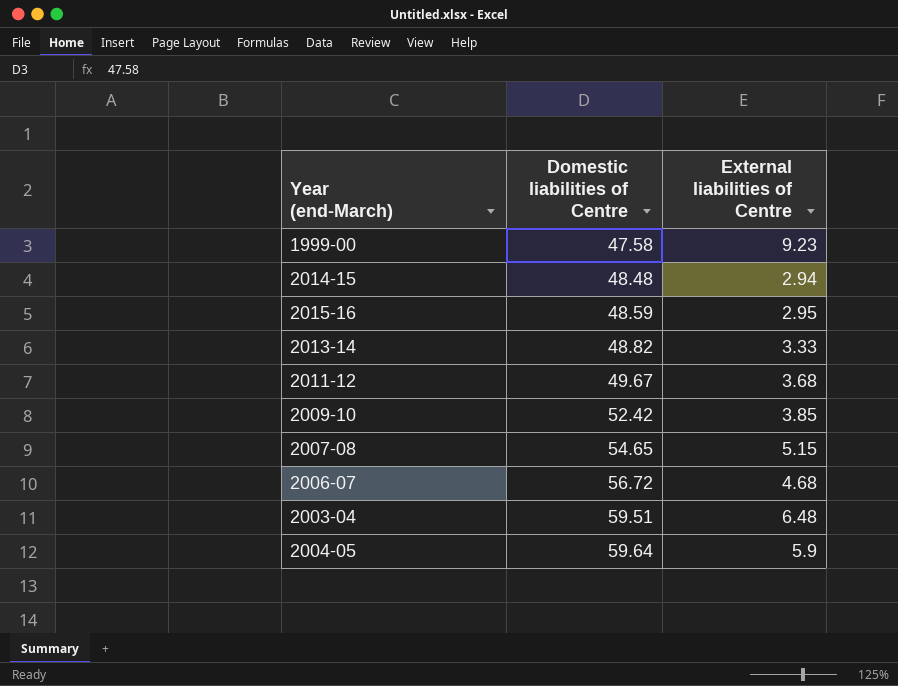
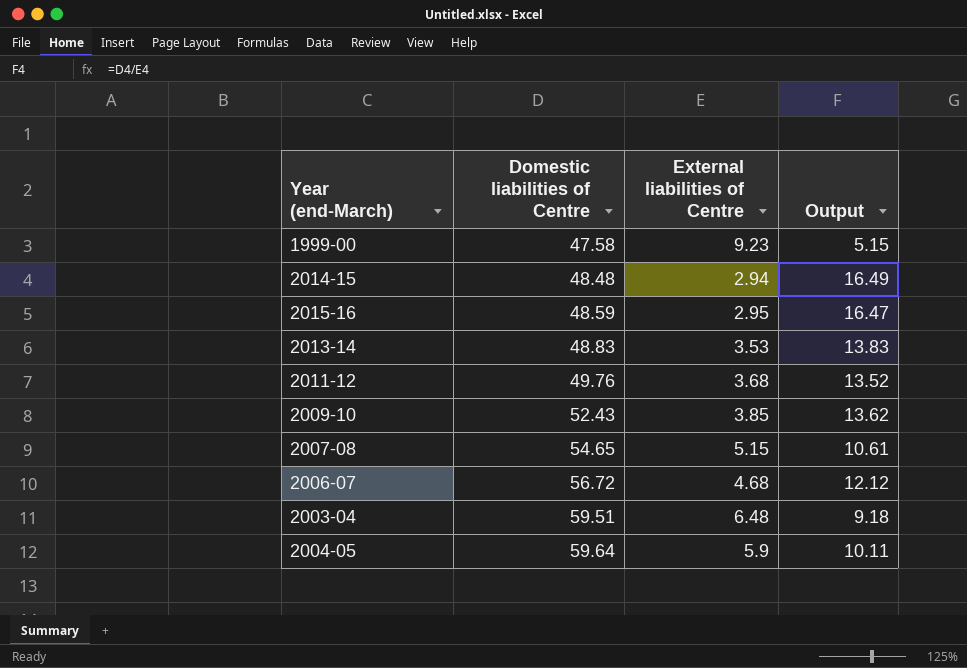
column Output | formula: none -> [Domestic liabilities of Centre] / [External liabilities of Centre]
2013-14 | Domestic liabilities of Centre: 48.82 -> 48.83
2013-14 | External liabilities of Centre: 3.33 -> 3.53
2011-12 | Domestic liabilities of Centre: 49.67 -> 49.76
2009-10 | Domestic liabilities of Centre: 52.42 -> 52.43

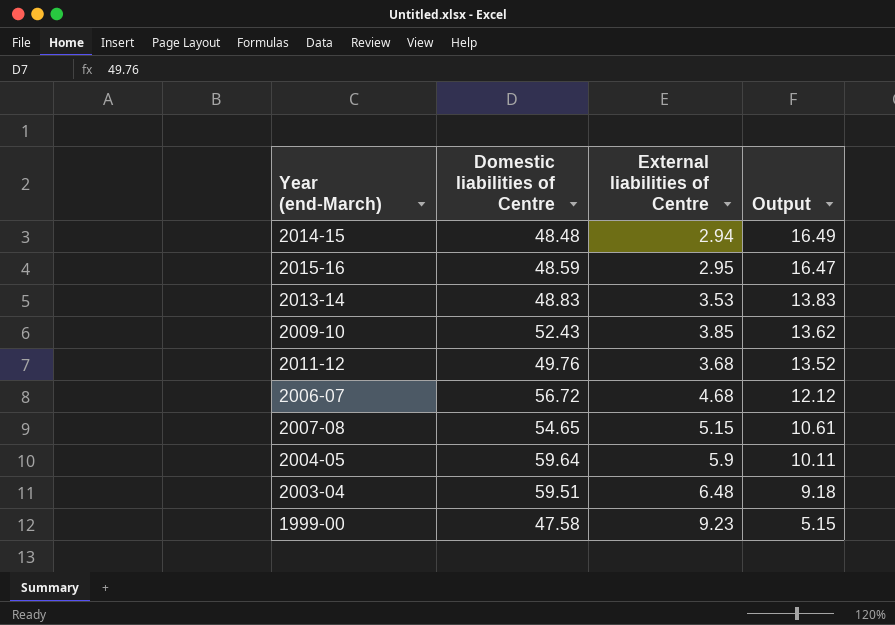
row order: Domestic liabilities of Centre ascending -> Output descending

